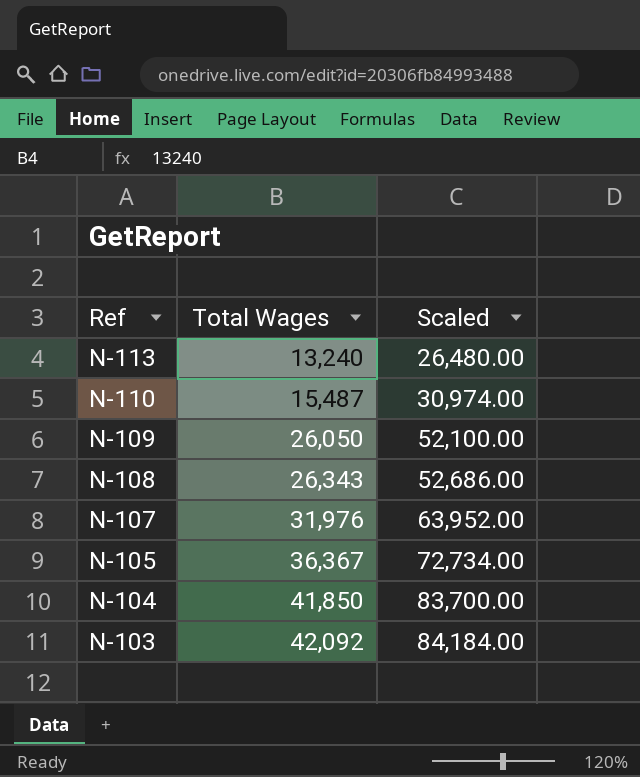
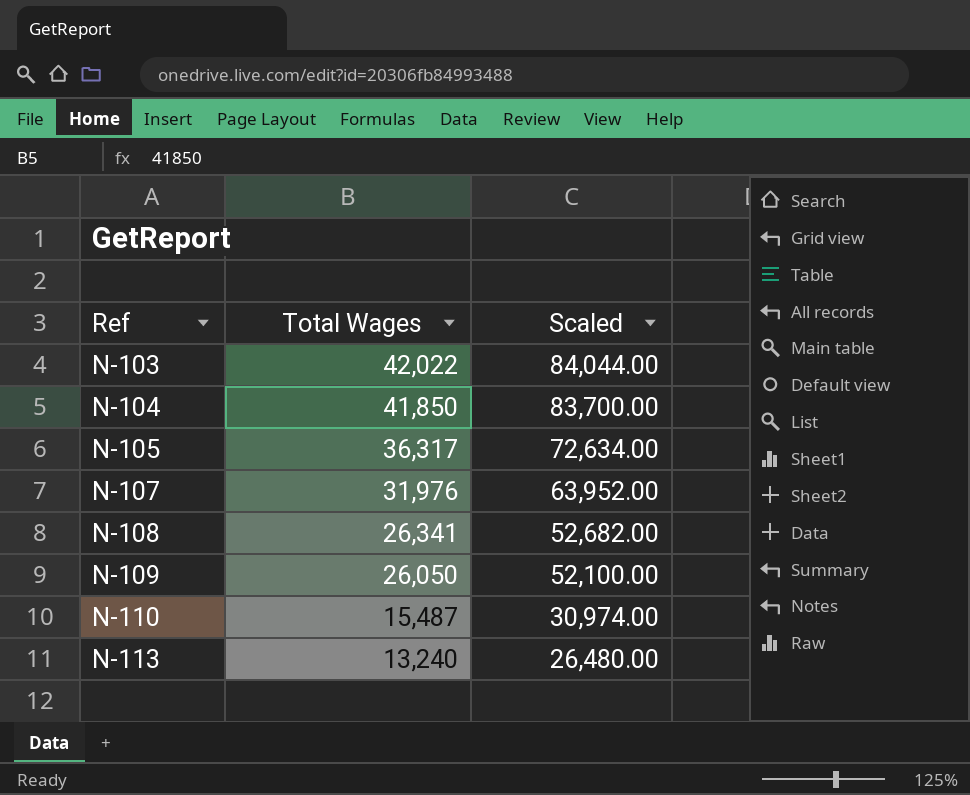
row order: Ref descending -> Ref ascending
N-103 | Total Wages: 42,092 -> 42,022
N-103 | Scaled: 84,184.00 -> 84,044.00
N-105 | Total Wages: 36,367 -> 36,317
N-105 | Scaled: 72,734.00 -> 72,634.00
N-108 | Total Wages: 26,343 -> 26,341
N-108 | Scaled: 52,686.00 -> 52,682.00

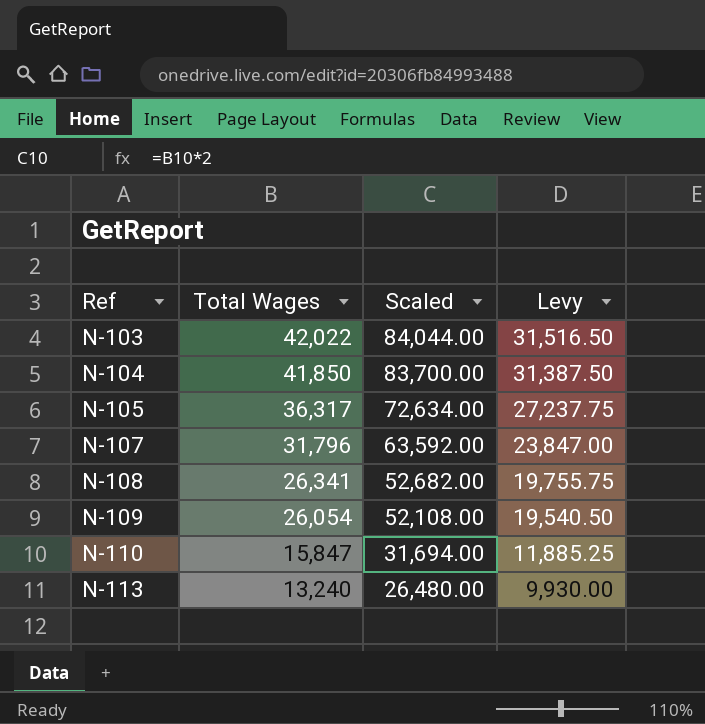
column Levy | formula: none -> [Total Wages] * 0.75
N-107 | Total Wages: 31,976 -> 31,796
N-107 | Scaled: 63,952.00 -> 63,592.00
N-109 | Total Wages: 26,050 -> 26,054
N-109 | Scaled: 52,100.00 -> 52,108.00
N-110 | Total Wages: 15,487 -> 15,847
N-110 | Scaled: 30,974.00 -> 31,694.00

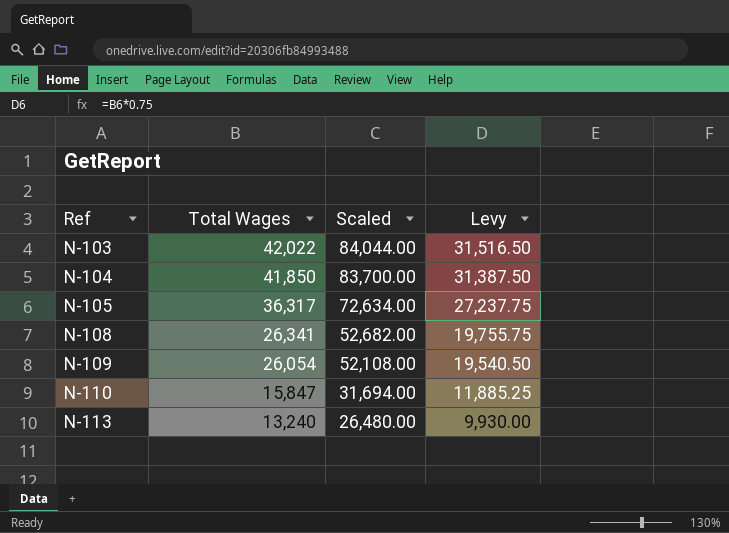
row N-107: 31,796 | 63,592.00 | 23,847.00 -> none

